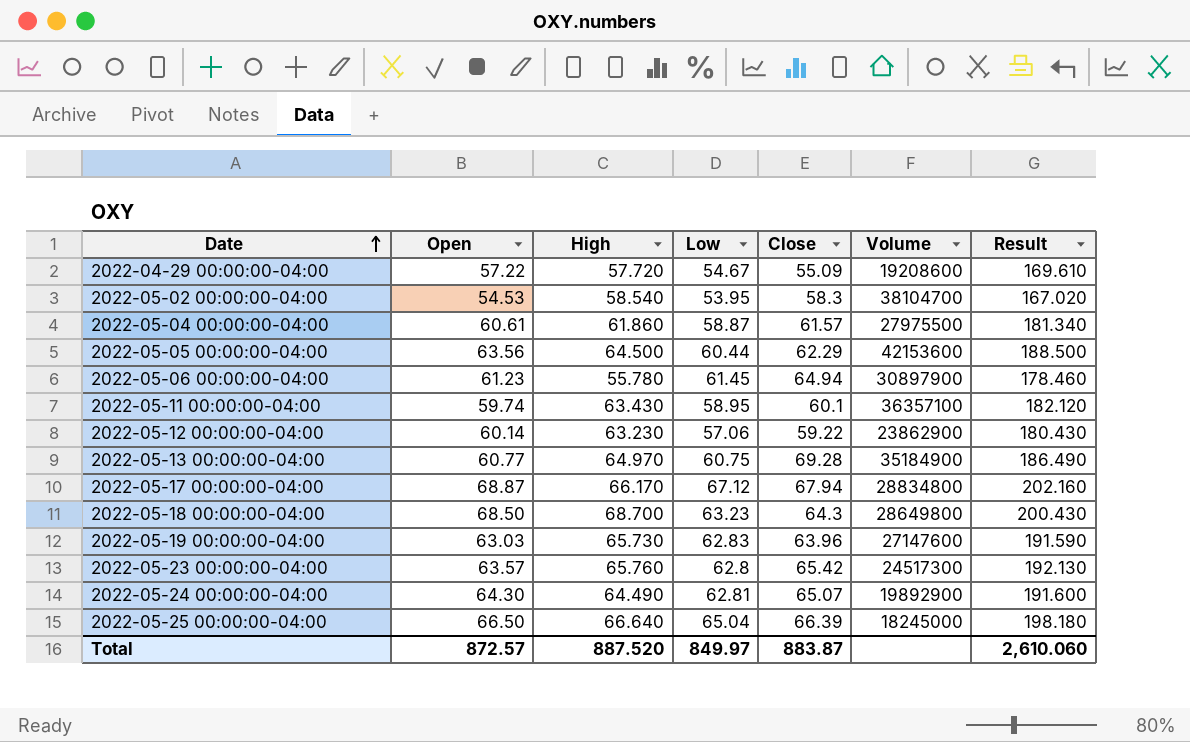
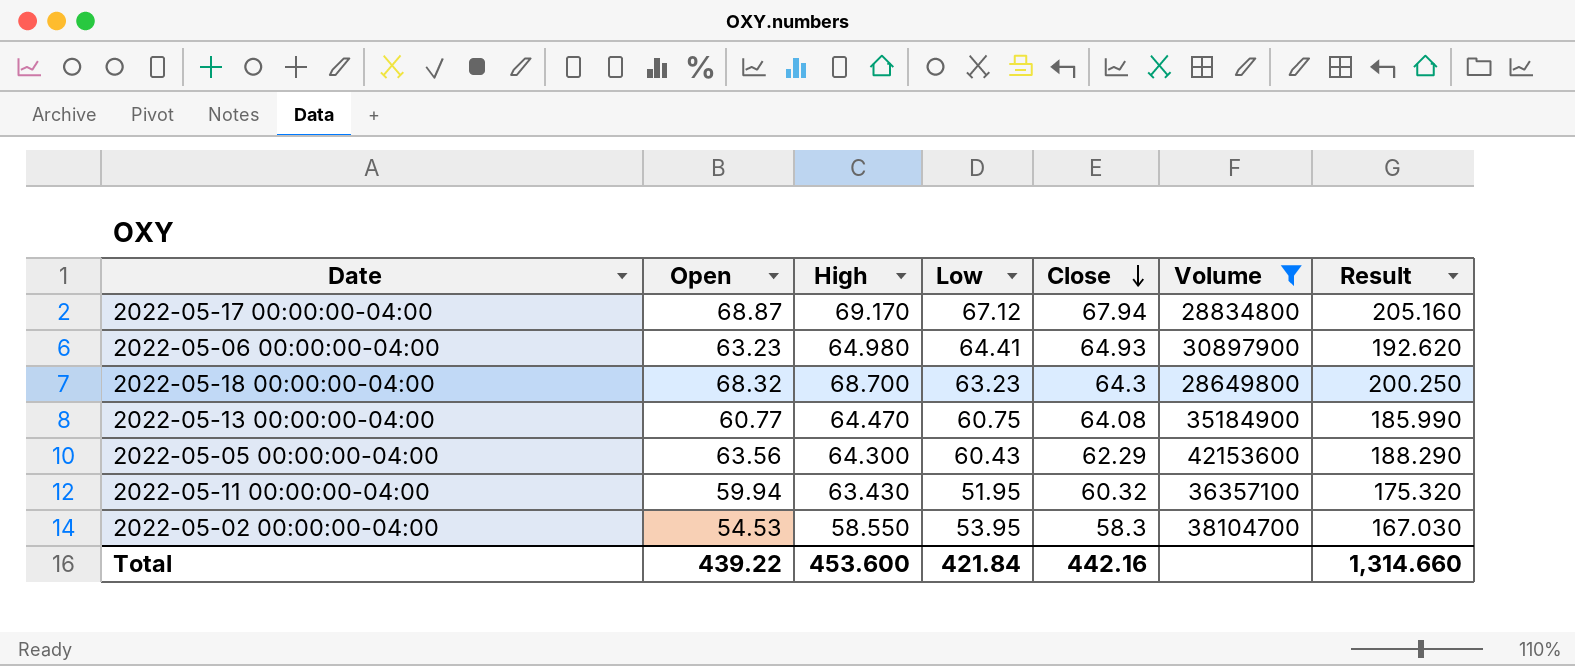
filter: none -> Volume >= 28649800
row order: Date ascending -> Close descending
2022-05-17 00:00:00-04:00 | High: 66.170 -> 69.170
2022-05-17 00:00:00-04:00 | Result: 202.160 -> 205.160
2022-05-06 00:00:00-04:00 | Open: 61.23 -> 63.23
2022-05-06 00:00:00-04:00 | High: 55.780 -> 64.980
2022-05-06 00:00:00-04:00 | Low: 61.45 -> 64.41
2022-05-06 00:00:00-04:00 | Close: 64.94 -> 64.93
2022-05-06 00:00:00-04:00 | Result: 178.460 -> 192.620
2022-05-18 00:00:00-04:00 | Open: 68.50 -> 68.32
2022-05-18 00:00:00-04:00 | Result: 200.430 -> 200.250
2022-05-13 00:00:00-04:00 | High: 64.970 -> 64.470
2022-05-13 00:00:00-04:00 | Close: 69.28 -> 64.08
2022-05-13 00:00:00-04:00 | Result: 186.490 -> 185.990
2022-05-05 00:00:00-04:00 | High: 64.500 -> 64.300
2022-05-05 00:00:00-04:00 | Low: 60.44 -> 60.43
2022-05-05 00:00:00-04:00 | Result: 188.500 -> 188.290
2022-05-11 00:00:00-04:00 | Open: 59.74 -> 59.94
2022-05-11 00:00:00-04:00 | Low: 58.95 -> 51.95
2022-05-11 00:00:00-04:00 | Close: 60.1 -> 60.32
2022-05-11 00:00:00-04:00 | Result: 182.120 -> 175.320
2022-05-02 00:00:00-04:00 | High: 58.540 -> 58.550
2022-05-02 00:00:00-04:00 | Result: 167.020 -> 167.030
Total | Open: 872.57 -> 439.22
Total | High: 887.520 -> 453.600
Total | Low: 849.97 -> 421.84
Total | Close: 883.87 -> 442.16
Total | Result: 2,610.060 -> 1,314.660

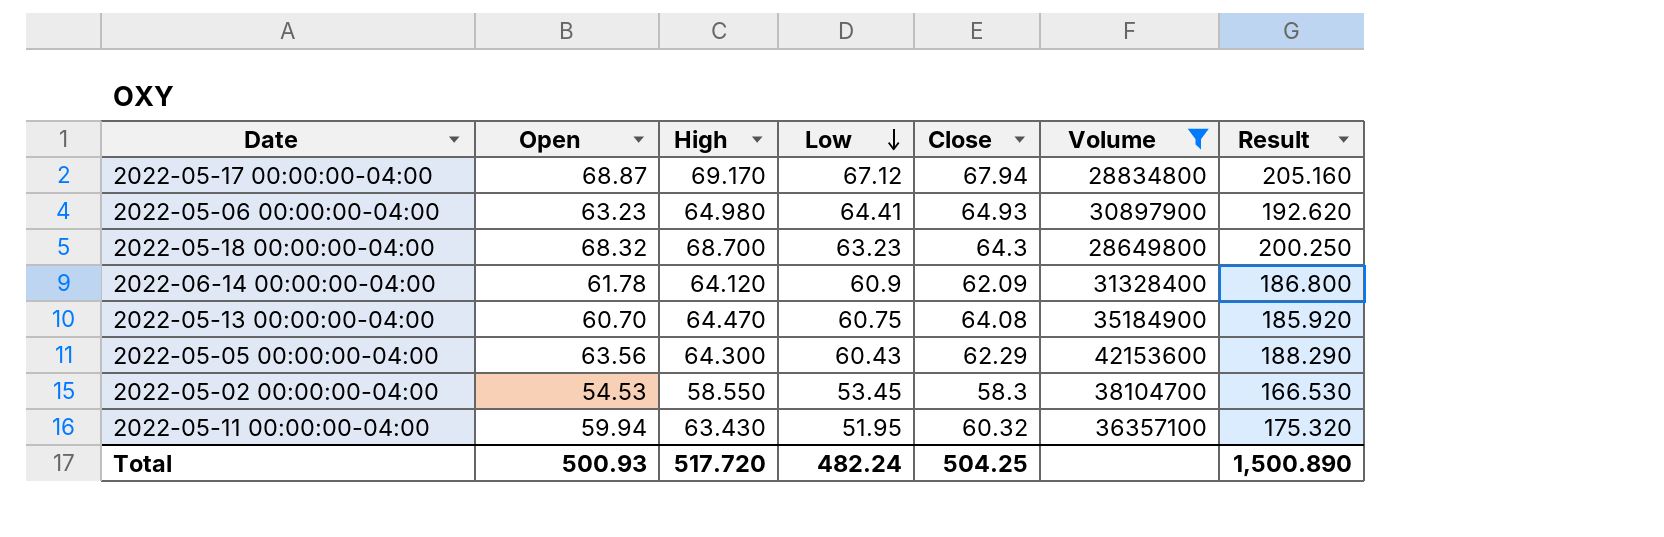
row order: Close descending -> Low descending
row 2022-06-14 00:00:00-04:00: none -> 61.78 | 64.120 | 60.9 | 62.09 | 31328400 | 186.800
2022-05-13 00:00:00-04:00 | Open: 60.77 -> 60.70
2022-05-13 00:00:00-04:00 | Result: 185.990 -> 185.920
2022-05-02 00:00:00-04:00 | Low: 53.95 -> 53.45
2022-05-02 00:00:00-04:00 | Result: 167.030 -> 166.530
Total | Open: 439.22 -> 500.93
Total | High: 453.600 -> 517.720
Total | Low: 421.84 -> 482.24
Total | Close: 442.16 -> 504.25
Total | Result: 1,314.660 -> 1,500.890

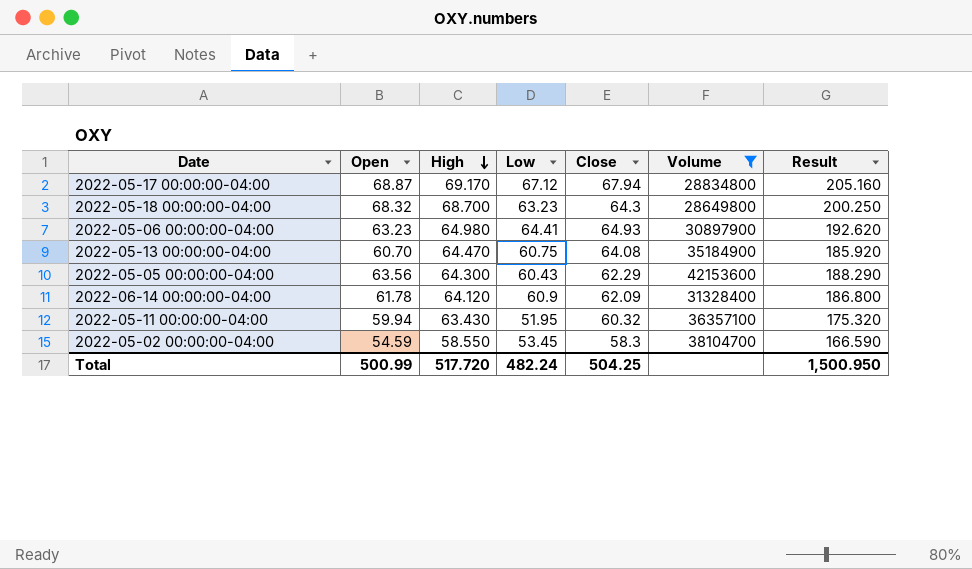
row order: Low descending -> High descending
2022-05-02 00:00:00-04:00 | Open: 54.53 -> 54.59
2022-05-02 00:00:00-04:00 | Result: 166.530 -> 166.590
Total | Open: 500.93 -> 500.99
Total | Result: 1,500.890 -> 1,500.950

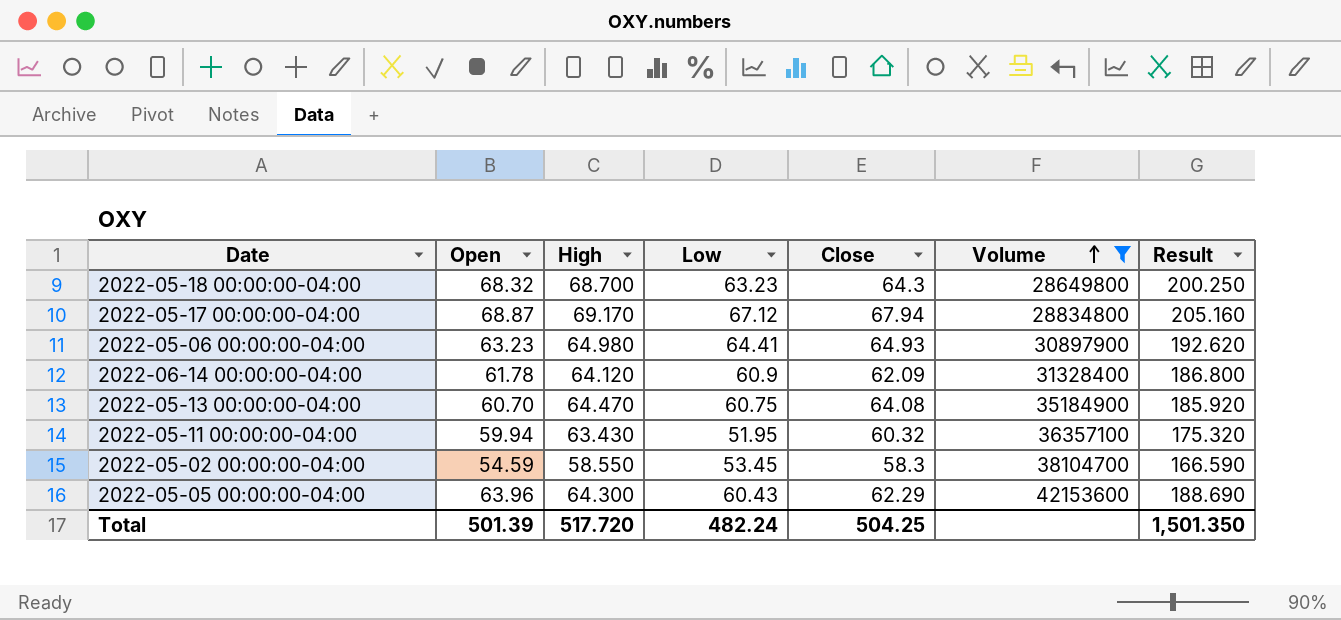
row order: High descending -> Volume ascending
2022-05-05 00:00:00-04:00 | Open: 63.56 -> 63.96
2022-05-05 00:00:00-04:00 | Result: 188.290 -> 188.690
Total | Open: 500.99 -> 501.39
Total | Result: 1,500.950 -> 1,501.350

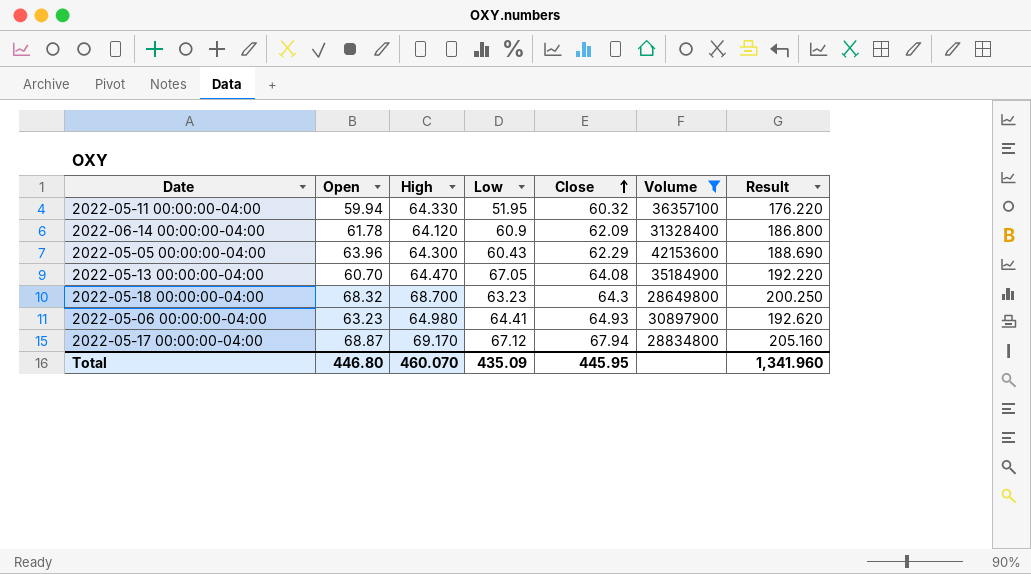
row order: Volume ascending -> Close ascending
row 2022-05-02 00:00:00-04:00: 54.59 | 58.550 | 53.45 | 58.3 | 38104700 | 166.590 -> none
2022-05-11 00:00:00-04:00 | High: 63.430 -> 64.330
2022-05-11 00:00:00-04:00 | Result: 175.320 -> 176.220
2022-05-13 00:00:00-04:00 | Low: 60.75 -> 67.05
2022-05-13 00:00:00-04:00 | Result: 185.920 -> 192.220
Total | Open: 501.39 -> 446.80
Total | High: 517.720 -> 460.070
Total | Low: 482.24 -> 435.09
Total | Close: 504.25 -> 445.95
Total | Result: 1,501.350 -> 1,341.960

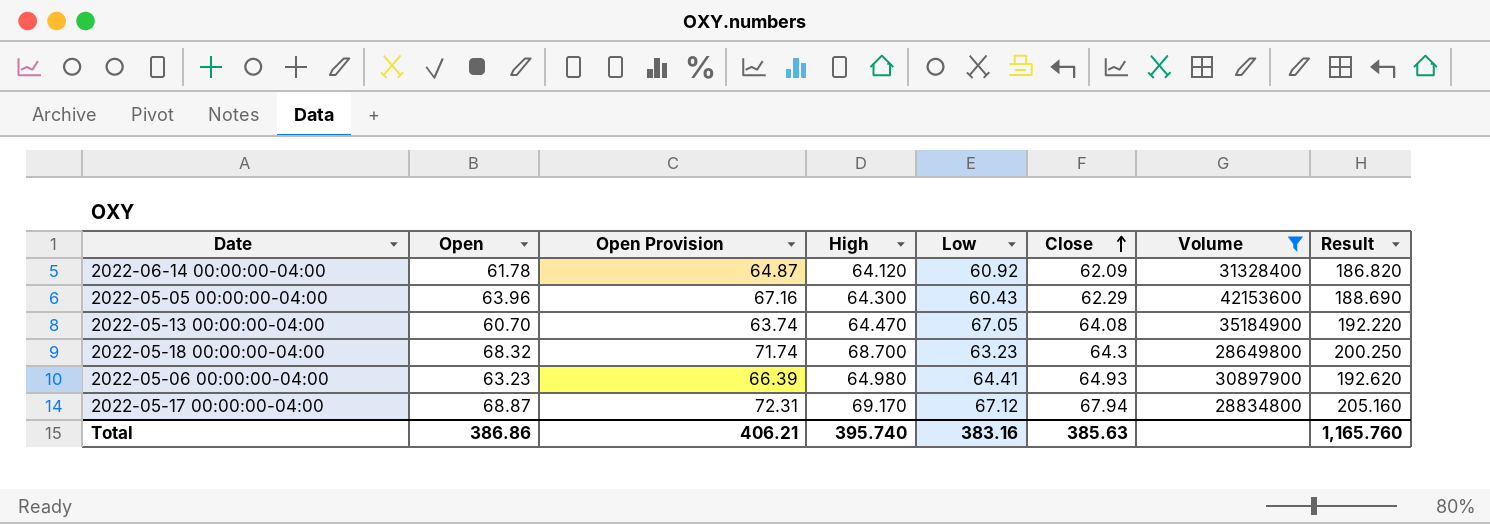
column Open Provision | formula: none -> [Open] * 1.05
row 2022-05-11 00:00:00-04:00: 59.94 | 64.330 | 51.95 | 60.32 | 36357100 | 176.220 -> none
2022-06-14 00:00:00-04:00 | Low: 60.9 -> 60.92
2022-06-14 00:00:00-04:00 | Result: 186.800 -> 186.820
Total | Open: 446.80 -> 386.86
Total | High: 460.070 -> 395.740
Total | Low: 435.09 -> 383.16
Total | Close: 445.95 -> 385.63
Total | Result: 1,341.960 -> 1,165.760

